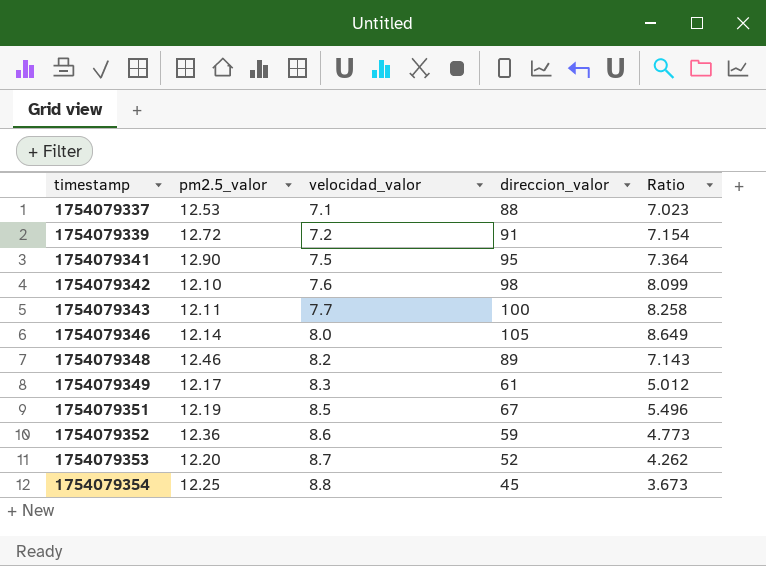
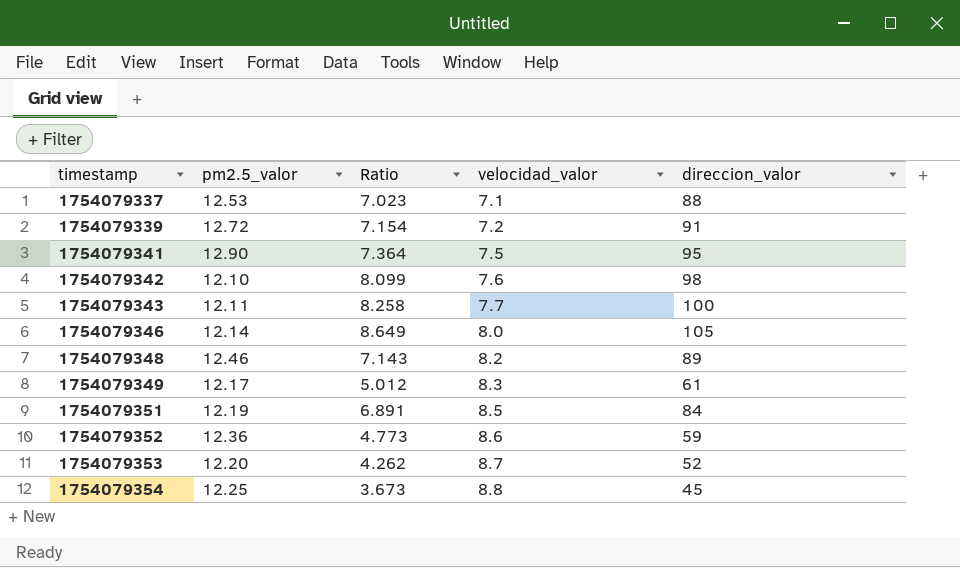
column Ratio | position: 5 -> 3
1754079351 | Ratio: 5.496 -> 6.891
1754079351 | direccion_valor: 67 -> 84

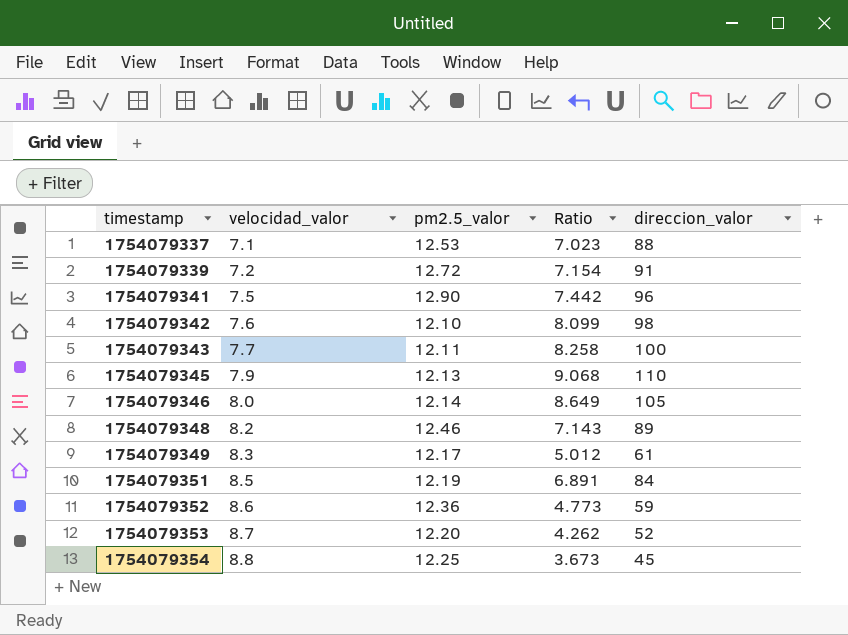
column velocidad_valor | position: 4 -> 2
1754079341 | Ratio: 7.364 -> 7.442
1754079341 | direccion_valor: 95 -> 96
row 1754079345: none -> 7.9 | 12.13 | 9.068 | 110

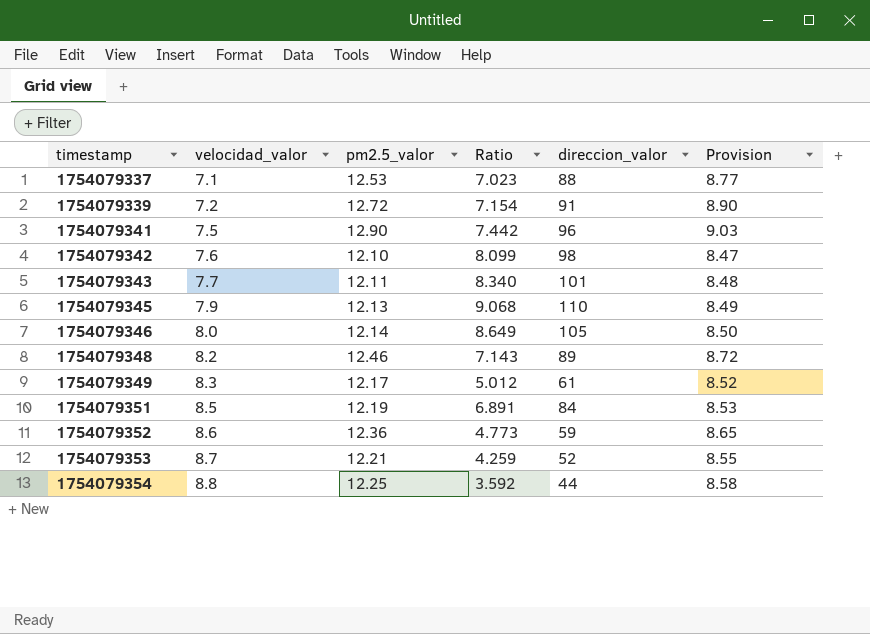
column Provision | formula: none -> [pm2.5_valor] * 0.7
1754079343 | Ratio: 8.258 -> 8.340
1754079343 | direccion_valor: 100 -> 101
1754079353 | pm2.5_valor: 12.20 -> 12.21
1754079353 | Ratio: 4.262 -> 4.259
1754079354 | Ratio: 3.673 -> 3.592
1754079354 | direccion_valor: 45 -> 44

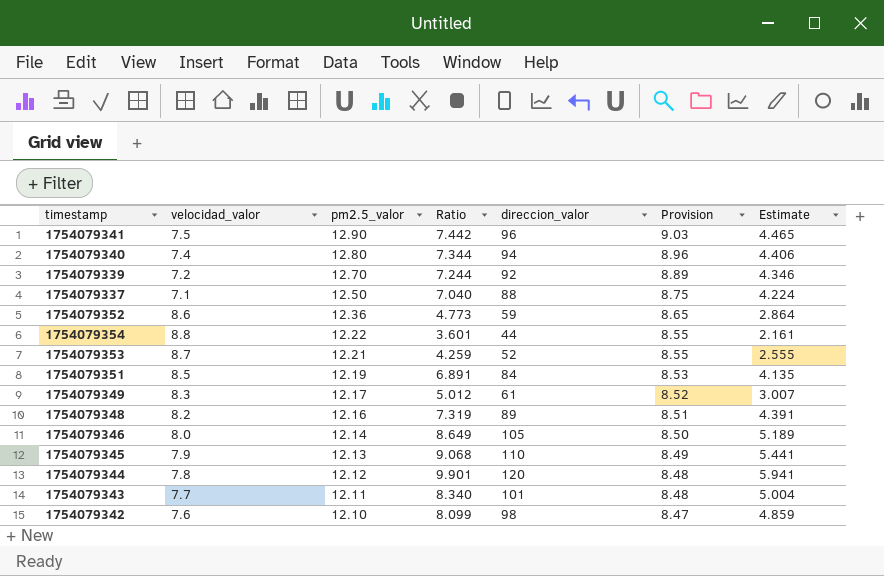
row order: timestamp ascending -> pm2.5_valor descending
column Estimate | formula: none -> [Ratio] * 0.6
row 1754079340: none -> 7.4 | 12.80 | 7.344 | 94 | 8.96 | 4.406
1754079339 | pm2.5_valor: 12.72 -> 12.70
1754079339 | Ratio: 7.154 -> 7.244
1754079339 | direccion_valor: 91 -> 92
1754079339 | Provision: 8.90 -> 8.89
1754079337 | pm2.5_valor: 12.53 -> 12.50
1754079337 | Ratio: 7.023 -> 7.040
1754079337 | Provision: 8.77 -> 8.75
1754079354 | pm2.5_valor: 12.25 -> 12.22
1754079354 | Ratio: 3.592 -> 3.601
1754079354 | Provision: 8.58 -> 8.55
1754079348 | pm2.5_valor: 12.46 -> 12.16
1754079348 | Ratio: 7.143 -> 7.319
1754079348 | Provision: 8.72 -> 8.51
row 1754079344: none -> 7.8 | 12.12 | 9.901 | 120 | 8.48 | 5.941

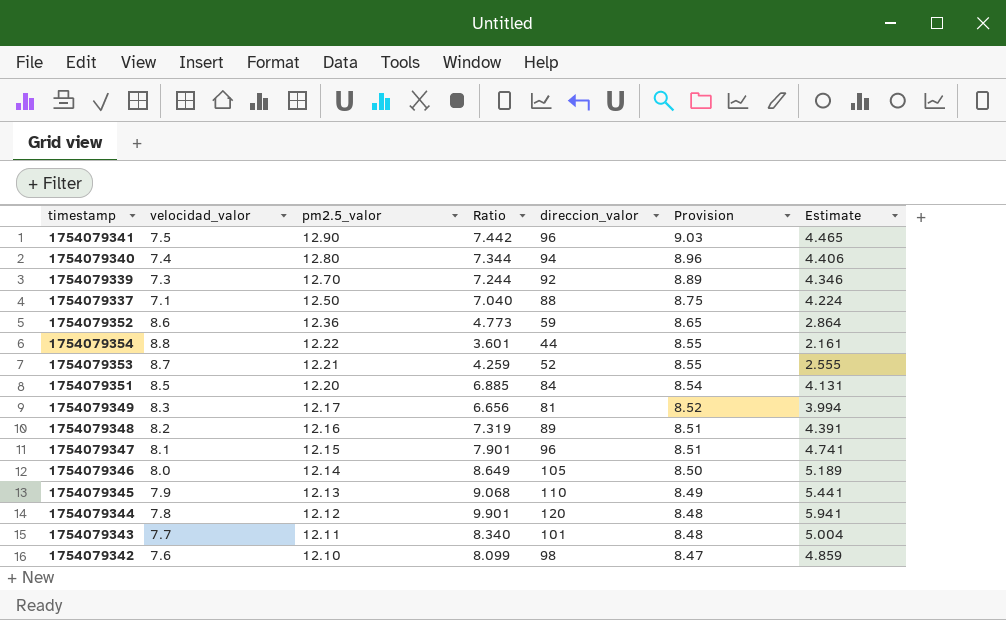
1754079339 | velocidad_valor: 7.2 -> 7.3
1754079351 | pm2.5_valor: 12.19 -> 12.20
1754079351 | Ratio: 6.891 -> 6.885
1754079351 | Provision: 8.53 -> 8.54
1754079351 | Estimate: 4.135 -> 4.131
1754079349 | Ratio: 5.012 -> 6.656
1754079349 | direccion_valor: 61 -> 81
1754079349 | Estimate: 3.007 -> 3.994
row 1754079347: none -> 8.1 | 12.15 | 7.901 | 96 | 8.51 | 4.741

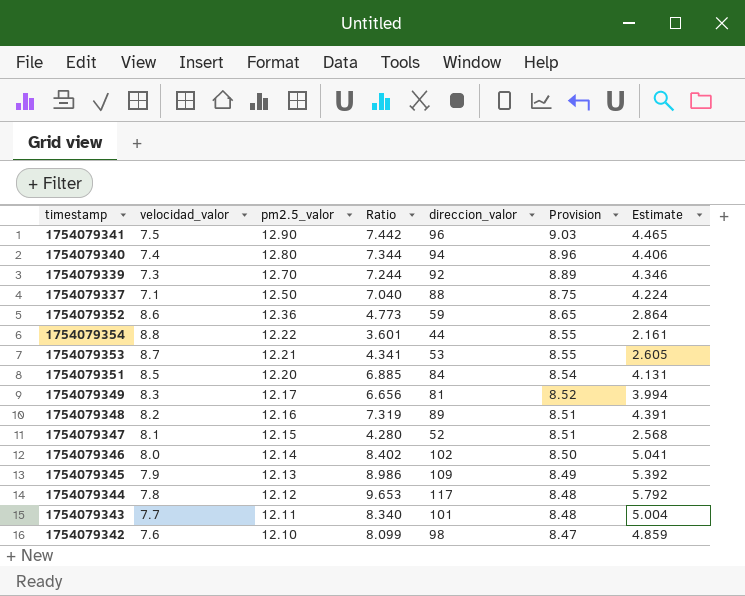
1754079353 | Ratio: 4.259 -> 4.341
1754079353 | direccion_valor: 52 -> 53
1754079353 | Estimate: 2.555 -> 2.605
1754079347 | Ratio: 7.901 -> 4.280
1754079347 | direccion_valor: 96 -> 52
1754079347 | Estimate: 4.741 -> 2.568
1754079346 | Ratio: 8.649 -> 8.402
1754079346 | direccion_valor: 105 -> 102
1754079346 | Estimate: 5.189 -> 5.041
1754079345 | Ratio: 9.068 -> 8.986
1754079345 | direccion_valor: 110 -> 109
1754079345 | Estimate: 5.441 -> 5.392
1754079344 | Ratio: 9.901 -> 9.653
1754079344 | direccion_valor: 120 -> 117
1754079344 | Estimate: 5.941 -> 5.792

